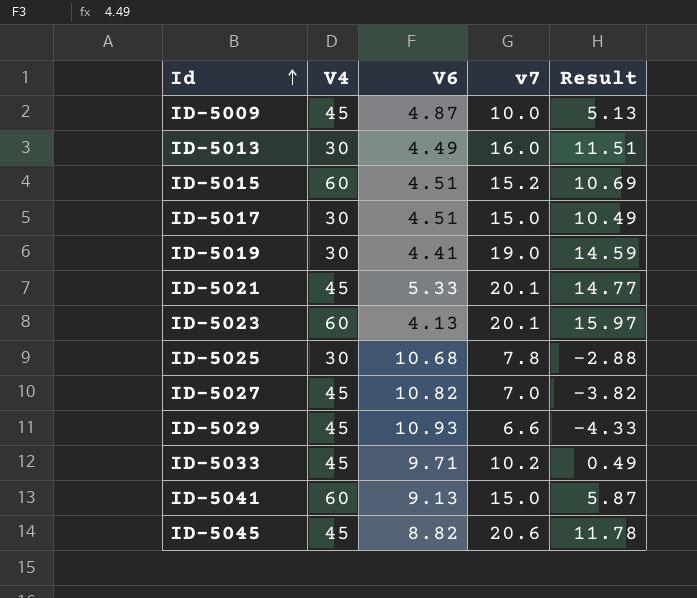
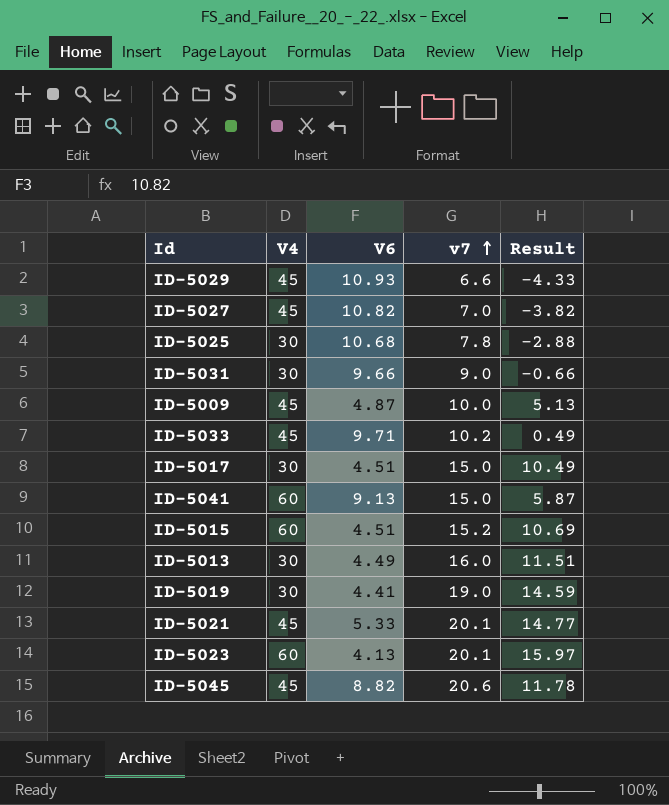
row order: Id ascending -> v7 ascending
row ID-5031: none -> 30 | 9.66 | 9.0 | -0.66

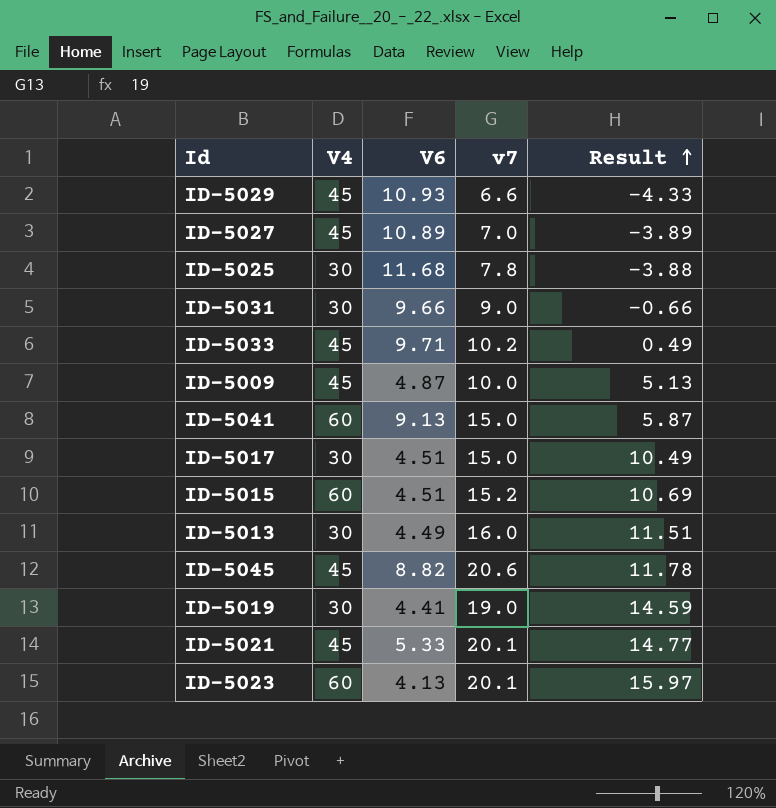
row order: v7 ascending -> Result ascending
ID-5027 | V6: 10.82 -> 10.89
ID-5027 | Result: -3.82 -> -3.89
ID-5025 | V6: 10.68 -> 11.68
ID-5025 | Result: -2.88 -> -3.88

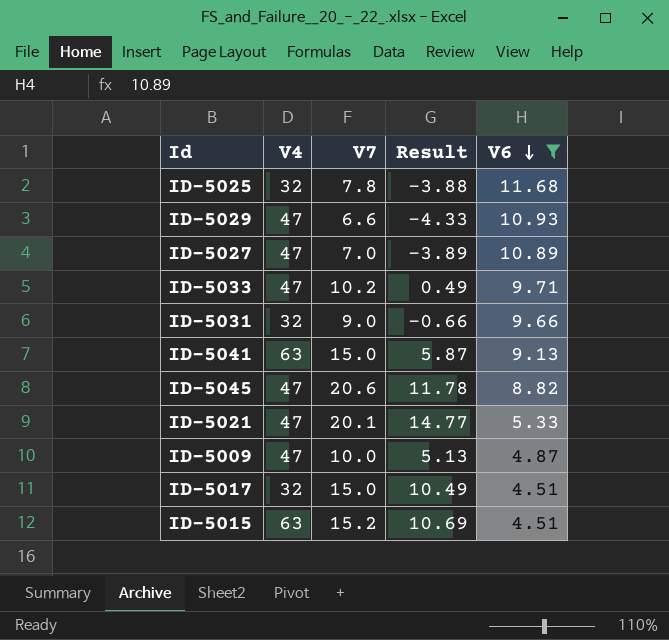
filter: none -> V6 >= 4.51
row order: Result ascending -> V6 descending
column name: v7 -> V7
column V6 | position: 3 -> 5
ID-5025 | V4: 30 -> 32
ID-5029 | V4: 45 -> 47
ID-5027 | V4: 45 -> 47
ID-5033 | V4: 45 -> 47
ID-5031 | V4: 30 -> 32
ID-5041 | V4: 60 -> 63
ID-5045 | V4: 45 -> 47
ID-5021 | V4: 45 -> 47
ID-5009 | V4: 45 -> 47
ID-5017 | V4: 30 -> 32
ID-5015 | V4: 60 -> 63

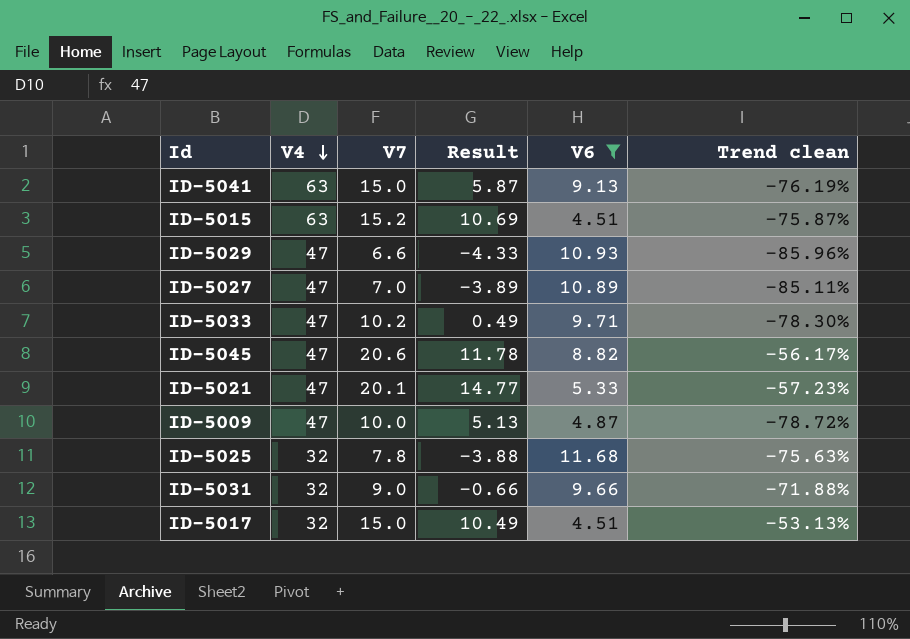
row order: V6 descending -> V4 descending
column Trend clean | formula: none -> ([V7] - [V4]) / [V4]

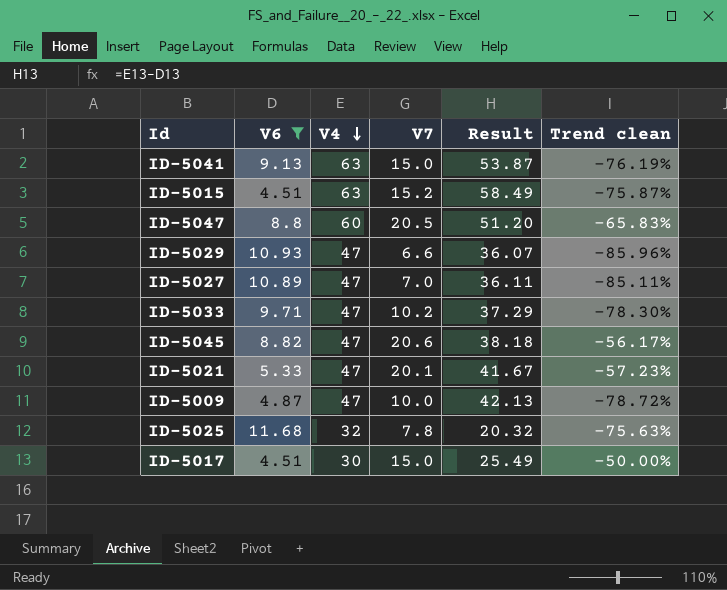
column V6 | position: 5 -> 2
column Result | formula: [V7] - [V6] -> [V4] - [V6]
row ID-5031: 32 | 9.0 | -0.66 | 9.66 | -71.88% -> none
row ID-5047: none -> 8.8 | 60 | 20.5 | 51.20 | -65.83%
ID-5017 | V4: 32 -> 30
ID-5017 | Trend clean: -53.13% -> -50.00%

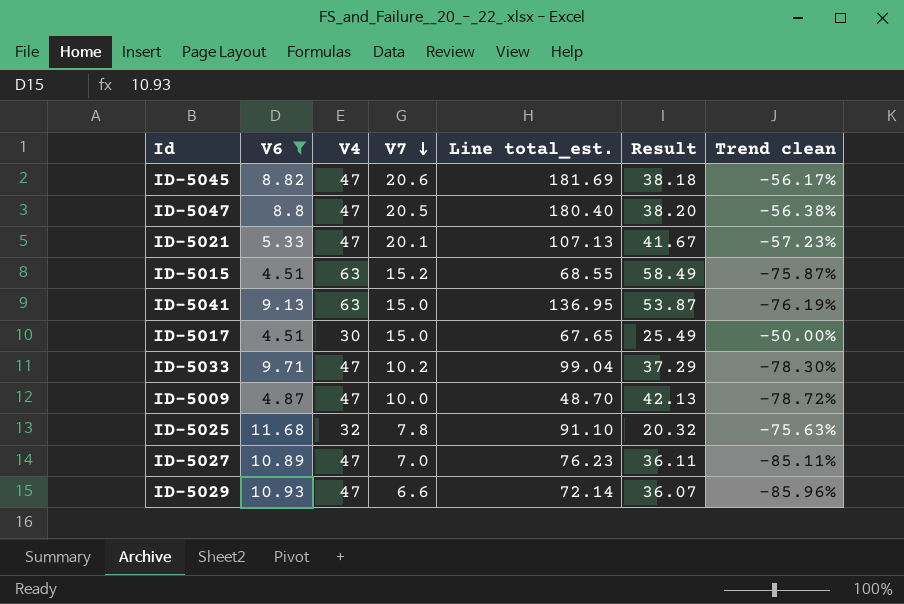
row order: V4 descending -> V7 descending
column Line total_est. | formula: none -> [V6] * [V7]
ID-5047 | V4: 60 -> 47
ID-5047 | Result: 51.20 -> 38.20
ID-5047 | Trend clean: -65.83% -> -56.38%

